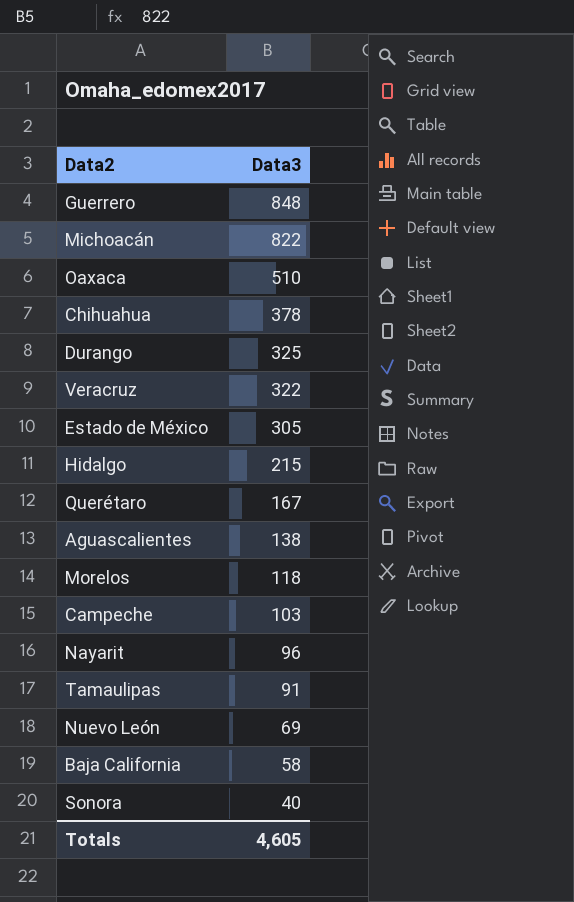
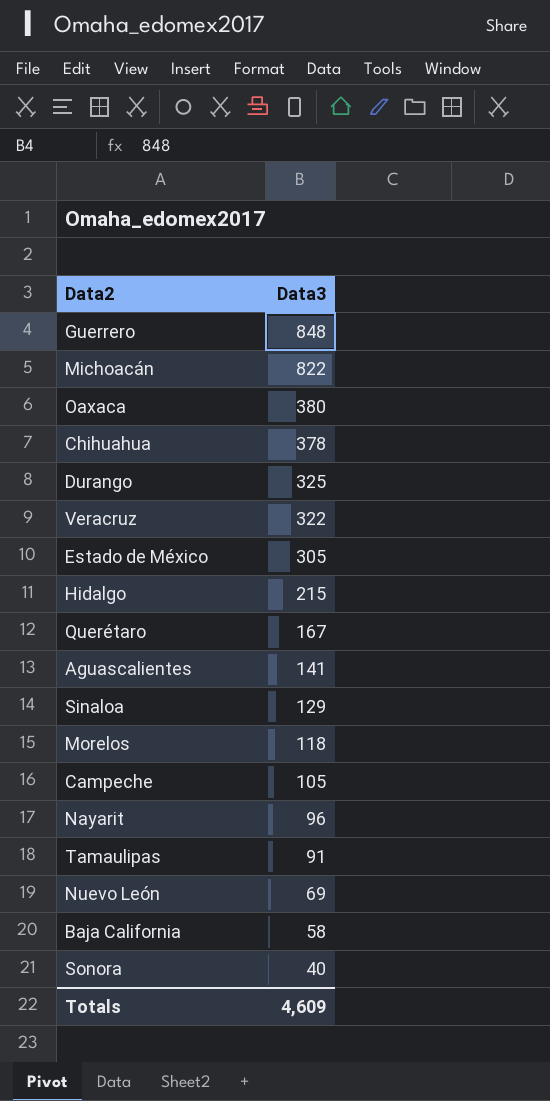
Oaxaca | Data3: 510 -> 380
Aguascalientes | Data3: 138 -> 141
row Sinaloa: none -> 129
Campeche | Data3: 103 -> 105
Totals | Data3: 4,605 -> 4,609

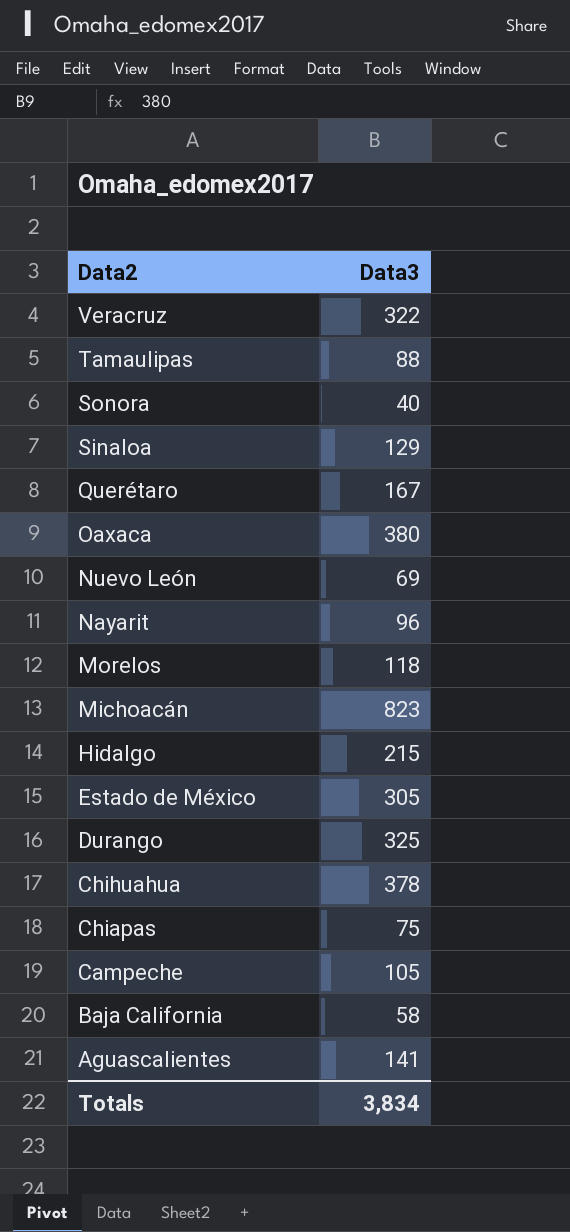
row order: Data3 descending -> Data2 descending
row Guerrero: 848 -> none
Tamaulipas | Data3: 91 -> 88
Michoacán | Data3: 822 -> 823
row Chiapas: none -> 75
Totals | Data3: 4,609 -> 3,834

